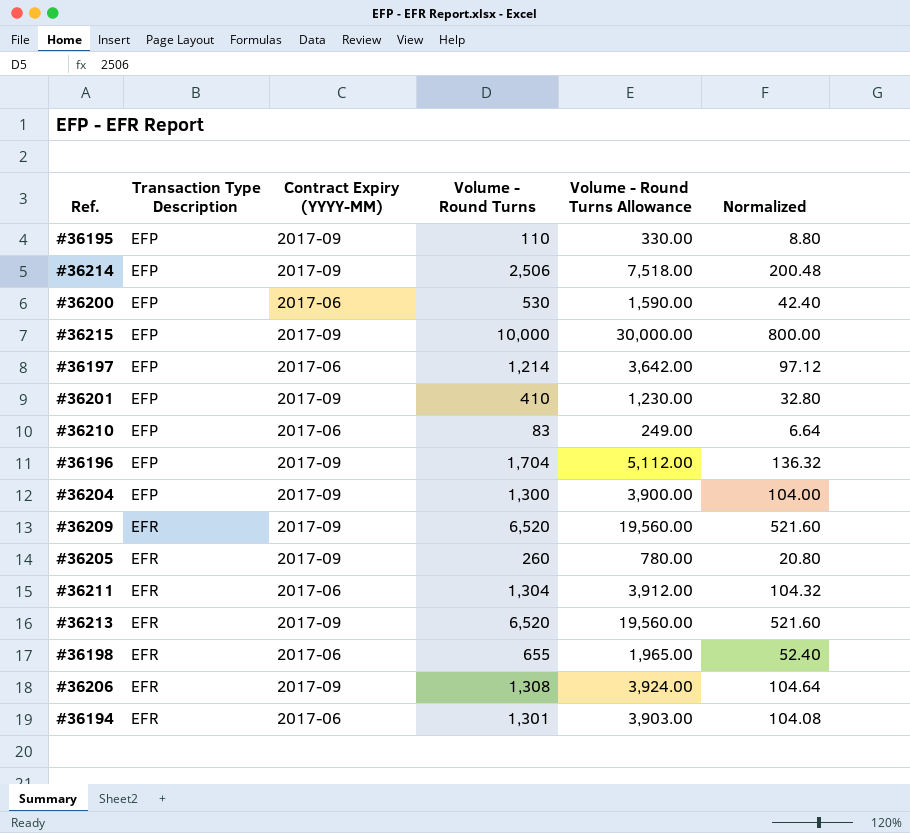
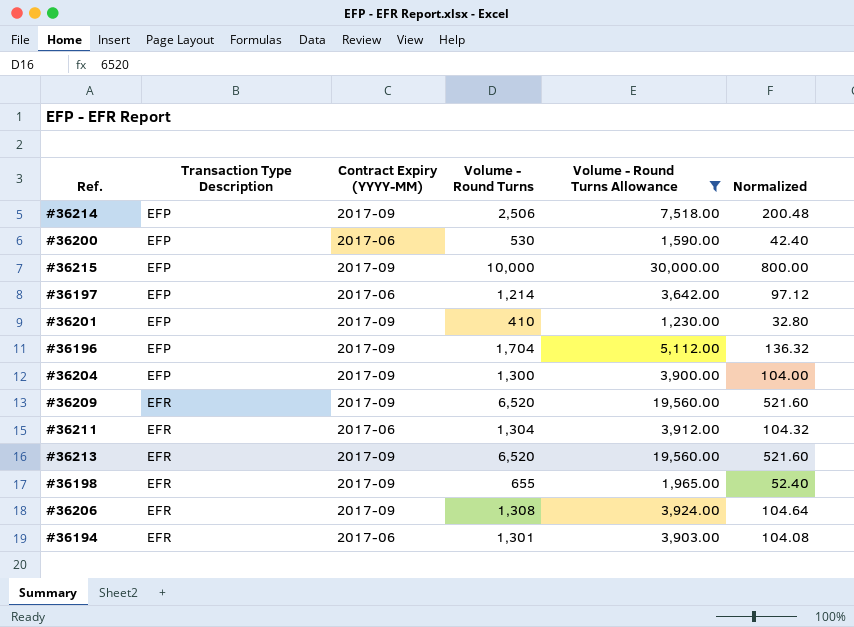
filter: none -> Volume - Round Turns Allowance >= 1,230.00
#36198 | Contract Expiry (YYYY-MM): 2017-06 -> 2017-09

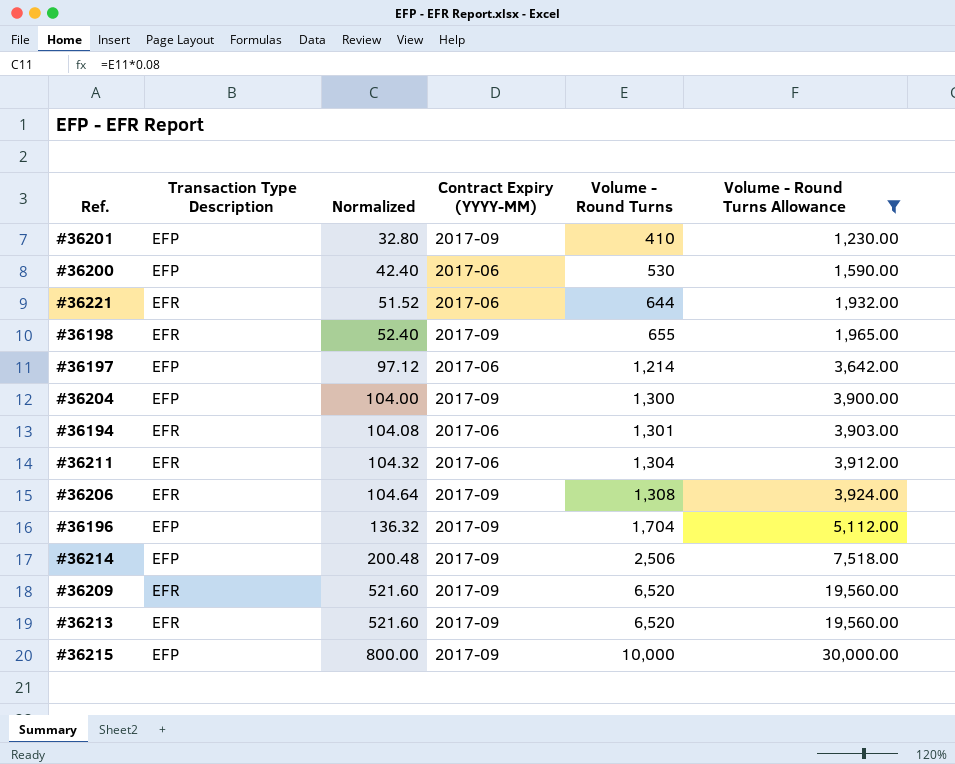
row order: Transaction Type Description ascending -> Normalized ascending
column Normalized | position: 6 -> 3
row #36221: none -> EFR | 51.52 | 2017-06 | 644 | 1,932.00

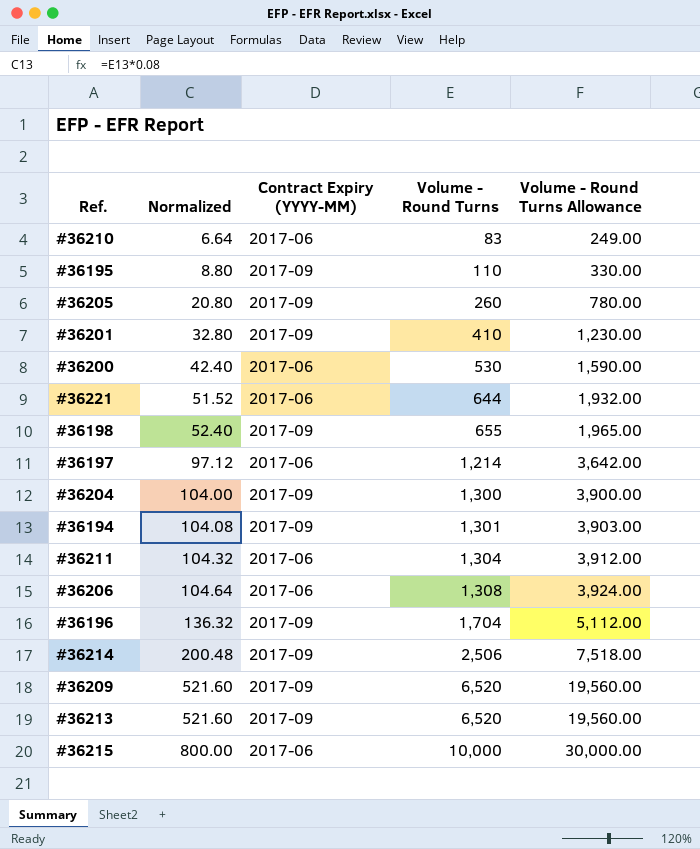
filter: Volume - Round Turns Allowance >= 1,230.00 -> none
column Transaction Type Description | position: 2 -> none
#36194 | Contract Expiry (YYYY-MM): 2017-06 -> 2017-09
#36206 | Contract Expiry (YYYY-MM): 2017-09 -> 2017-06
#36215 | Contract Expiry (YYYY-MM): 2017-09 -> 2017-06

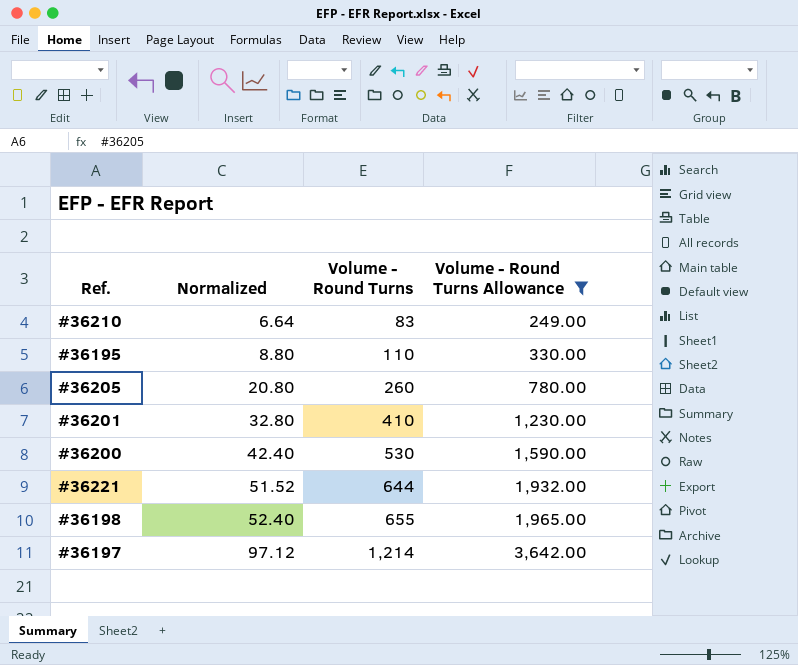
filter: none -> Volume - Round Turns Allowance <= 3,642.00
column Contract Expiry (YYYY-MM) | position: 3 -> none

